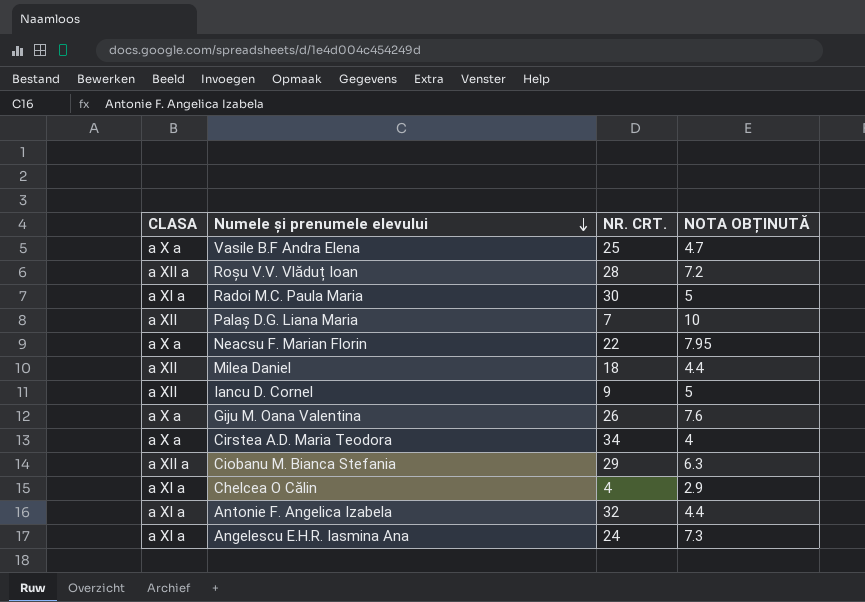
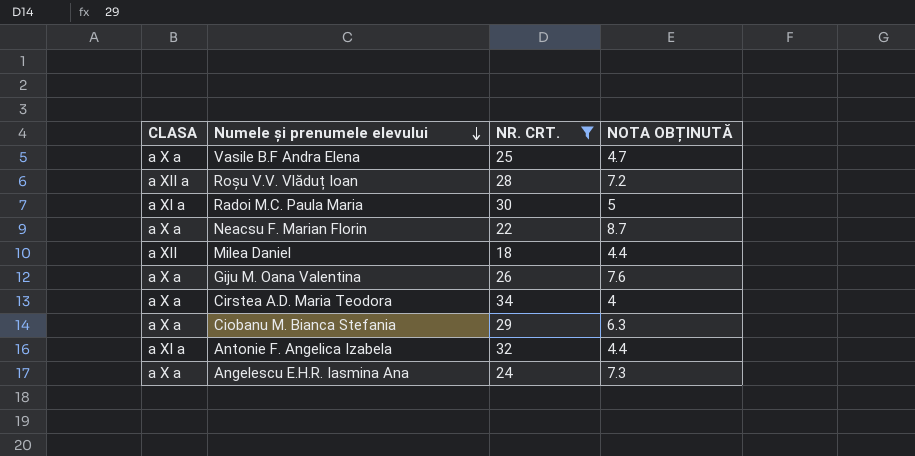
filter: none -> NR. CRT. >= 18
Neacsu F. Marian Florin | NOTA OBȚINUTĂ: 7.95 -> 8.7
Ciobanu M. Bianca Stefania | CLASA: a XII a -> a X a
Angelescu E.H.R. Iasmina Ana | CLASA: a XI a -> a X a

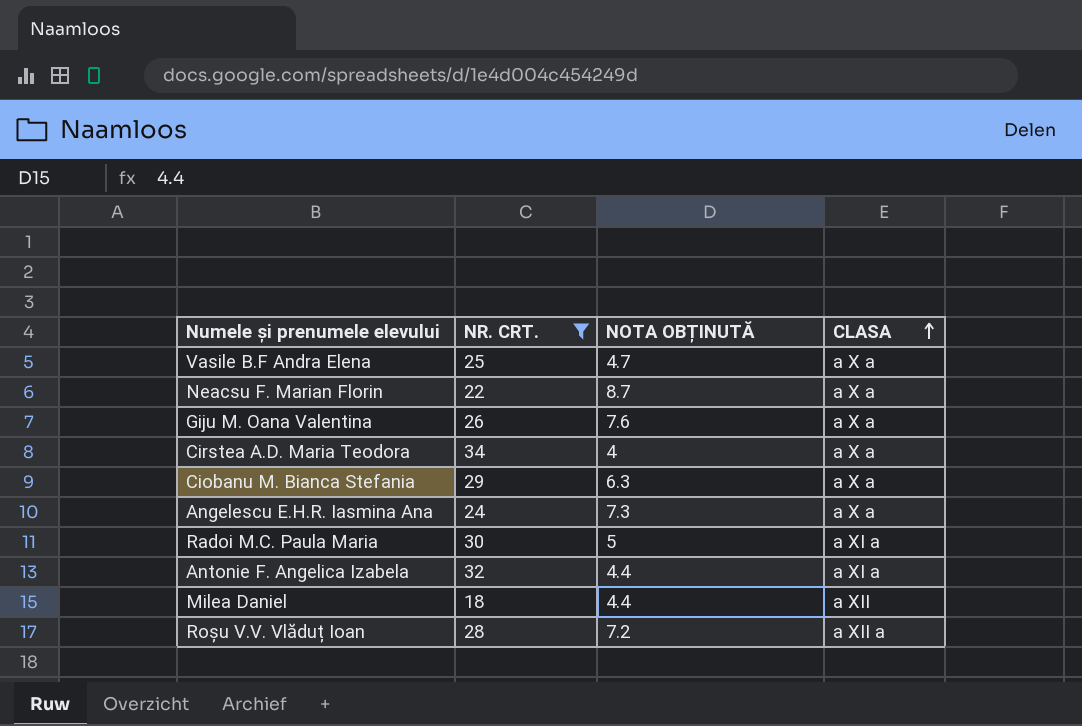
row order: Numele și prenumele elevului descending -> CLASA ascending
column CLASA | position: 1 -> 4

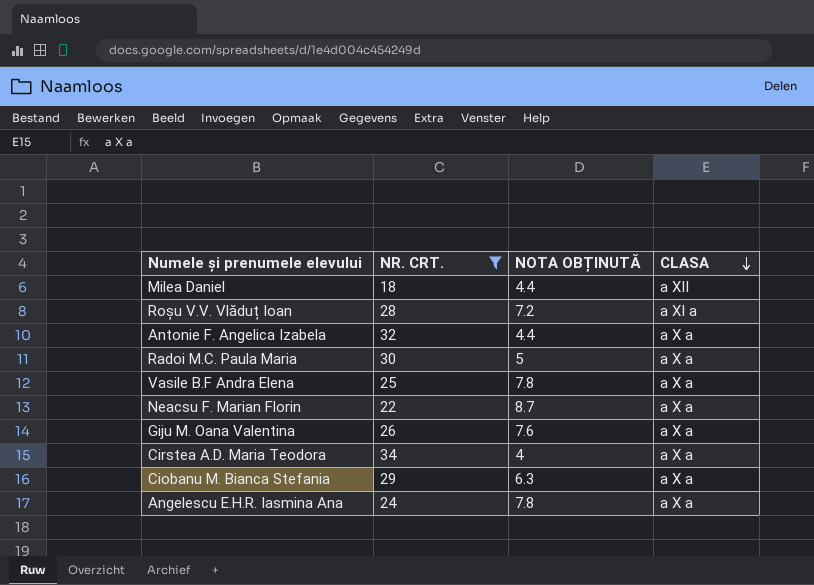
row order: CLASA ascending -> CLASA descending
Roșu V.V. Vlăduț Ioan | CLASA: a XII a -> a XI a
Antonie F. Angelica Izabela | CLASA: a XI a -> a X a
Radoi M.C. Paula Maria | CLASA: a XI a -> a X a
Vasile B.F Andra Elena | NOTA OBȚINUTĂ: 4.7 -> 7.8
Angelescu E.H.R. Iasmina Ana | NOTA OBȚINUTĂ: 7.3 -> 7.8

